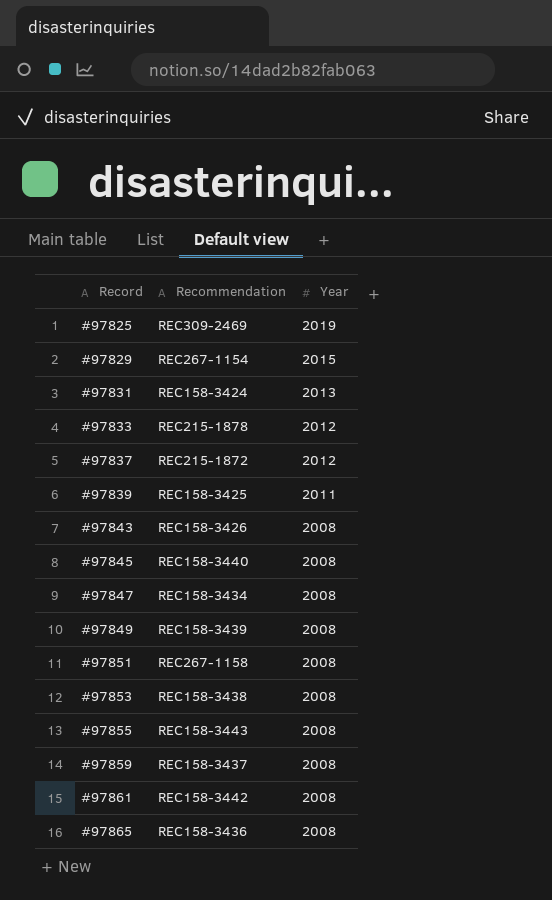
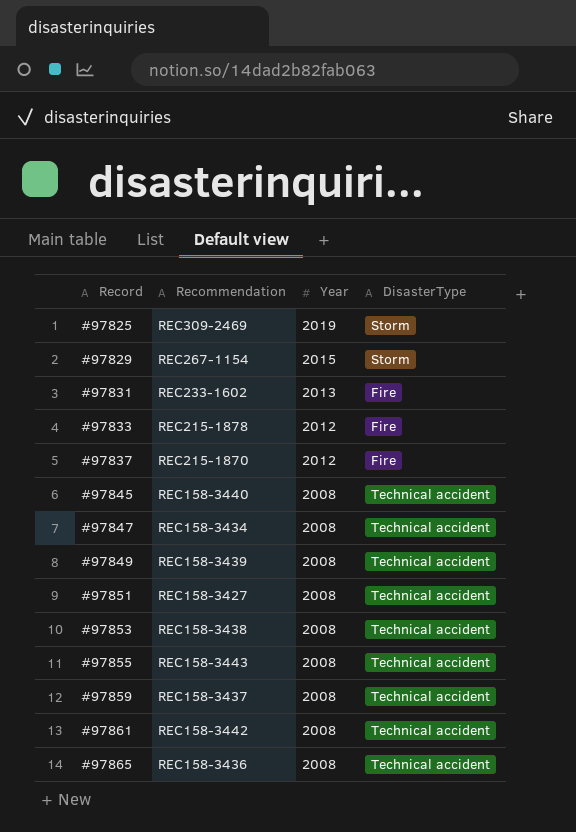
column DisasterType | position: none -> 4
row #97839: REC158-3425 | 2011 -> none
row #97843: REC158-3426 | 2008 -> none
#97831 | Recommendation: REC158-3424 -> REC233-1602
#97837 | Recommendation: REC215-1872 -> REC215-1870
#97851 | Recommendation: REC267-1158 -> REC158-3427

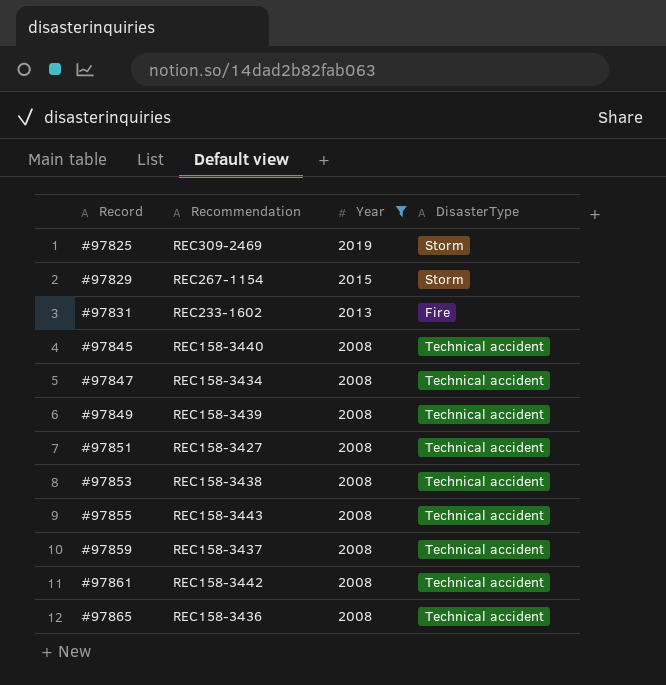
filter: none -> Year != 2012

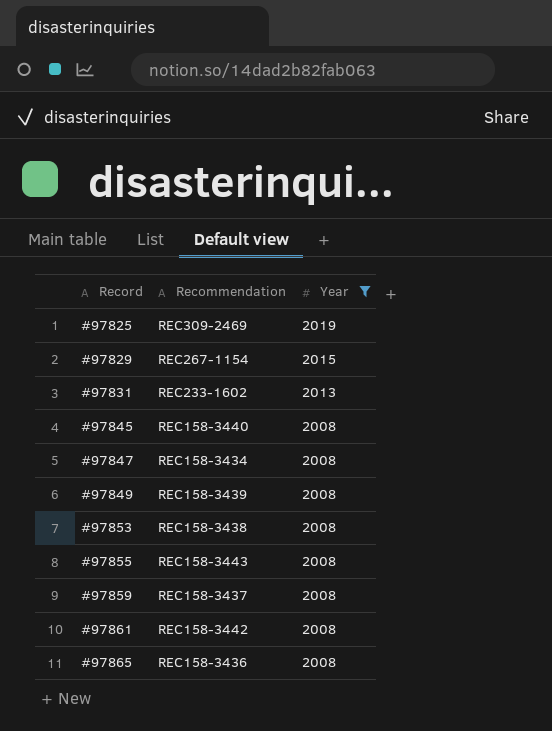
column DisasterType | position: 4 -> none
row #97851: REC158-3427 | 2008 | Technical accident -> none

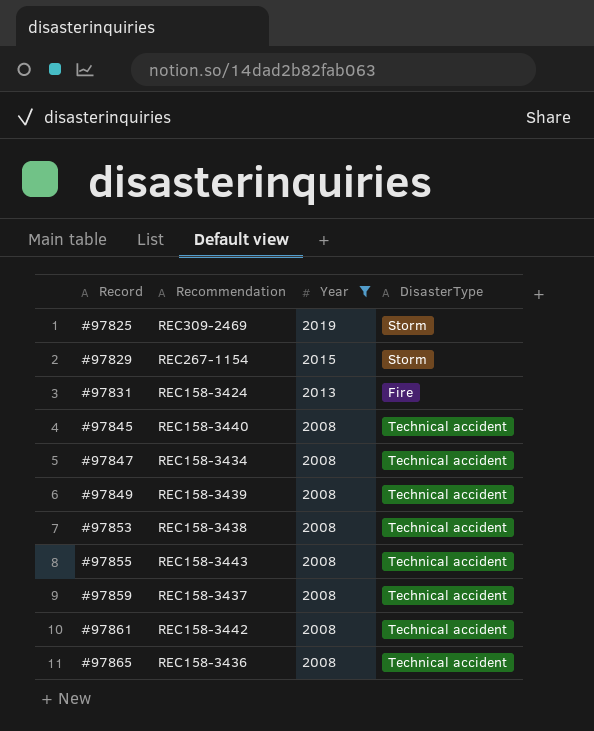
column DisasterType | position: none -> 4
#97831 | Recommendation: REC233-1602 -> REC158-3424

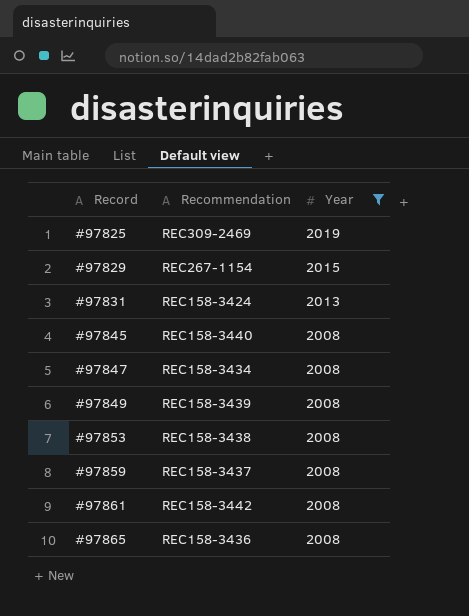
column DisasterType | position: 4 -> none
row #97855: REC158-3443 | 2008 | Technical accident -> none

